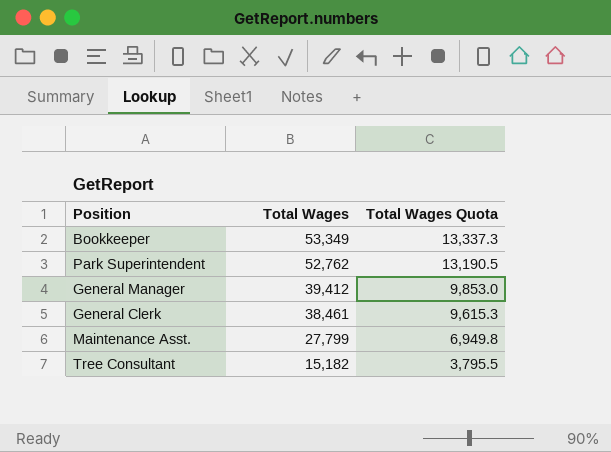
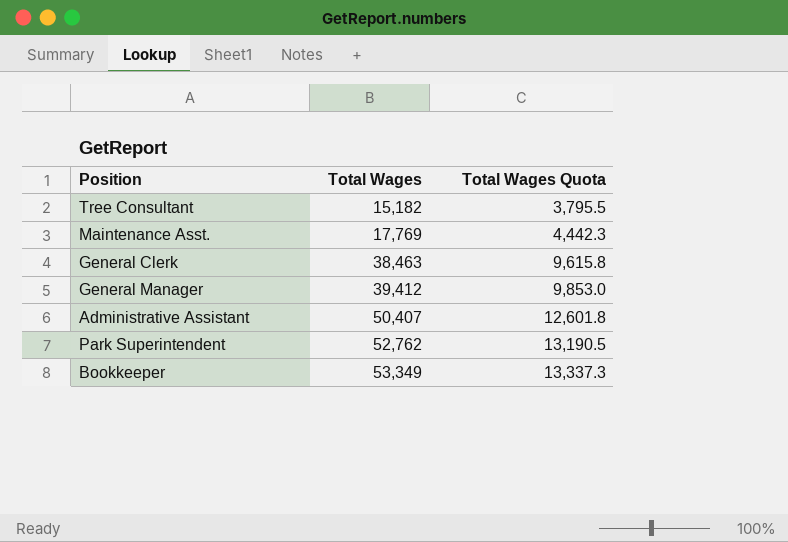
row order: Total Wages descending -> Total Wages ascending
Maintenance Asst. | Total Wages: 27,799 -> 17,769
Maintenance Asst. | Total Wages Quota: 6,949.8 -> 4,442.3
General Clerk | Total Wages: 38,461 -> 38,463
General Clerk | Total Wages Quota: 9,615.3 -> 9,615.8
row Administrative Assistant: none -> 50,407 | 12,601.8

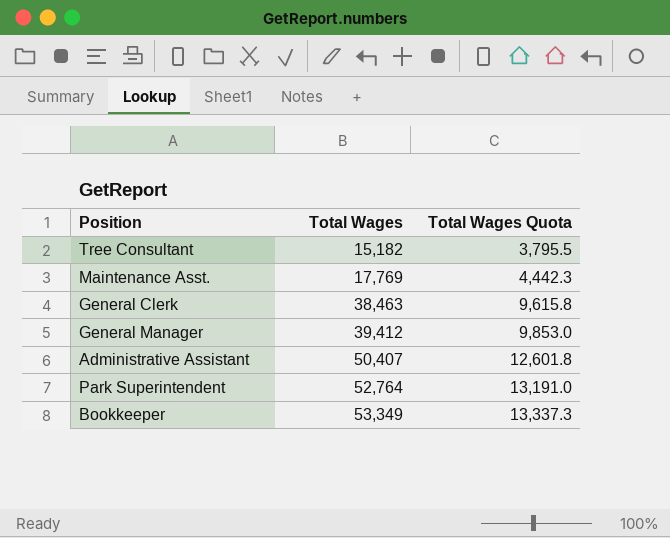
Park Superintendent | Total Wages: 52,762 -> 52,764
Park Superintendent | Total Wages Quota: 13,190.5 -> 13,191.0

